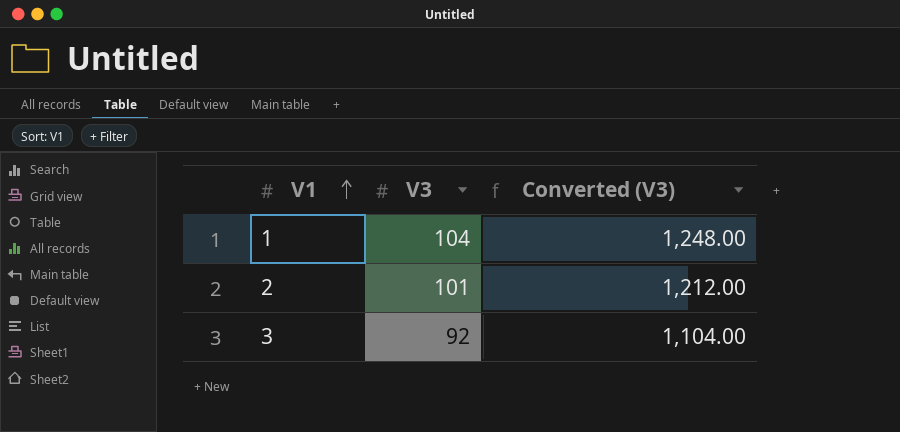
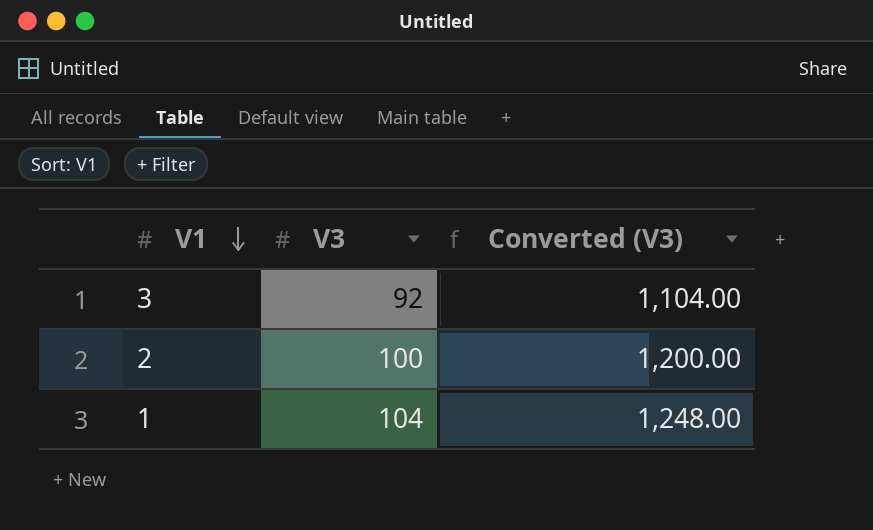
row order: V1 ascending -> V1 descending
2 | V3: 101 -> 100
2 | Converted (V3): 1,212.00 -> 1,200.00

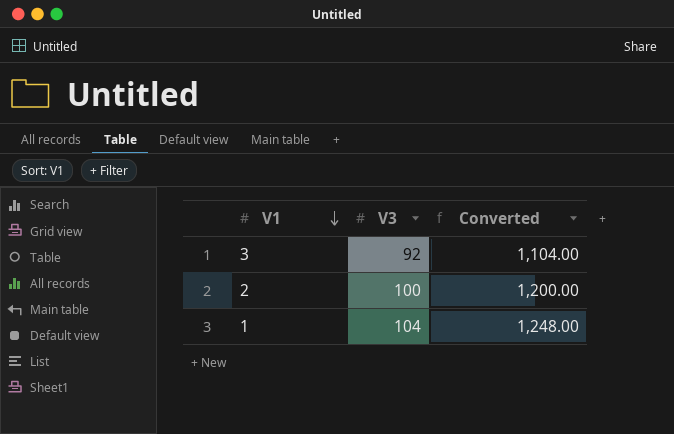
column name: Converted (V3) -> Converted

